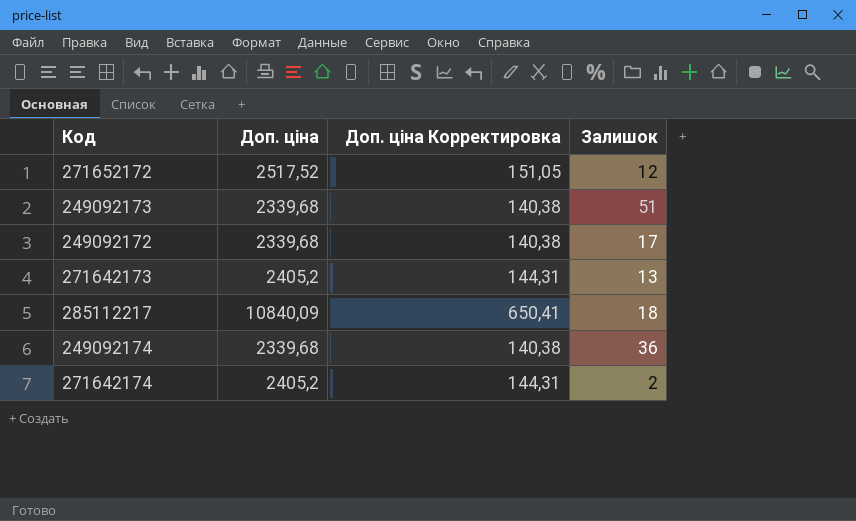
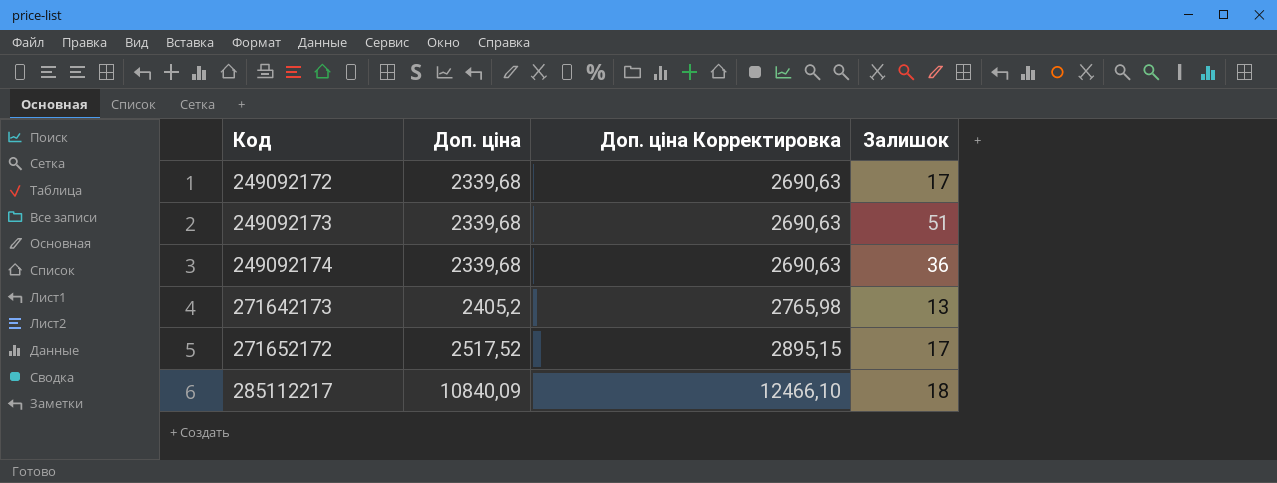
row order: none -> Код ascending
column Доп. ціна Корректировка | formula: [Доп. ціна] * 0,06 -> [Доп. ціна] * 1,15
row 271642174: 2405,2 | 144,31 | 2 -> none
271652172 | Залишок: 12 -> 17

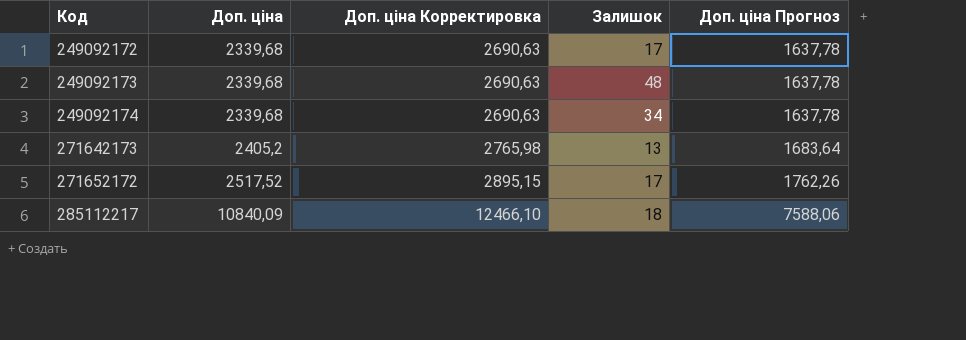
column Доп. ціна Прогноз | formula: none -> [Доп. ціна] * 0,7
249092173 | Залишок: 51 -> 48
249092174 | Залишок: 36 -> 34

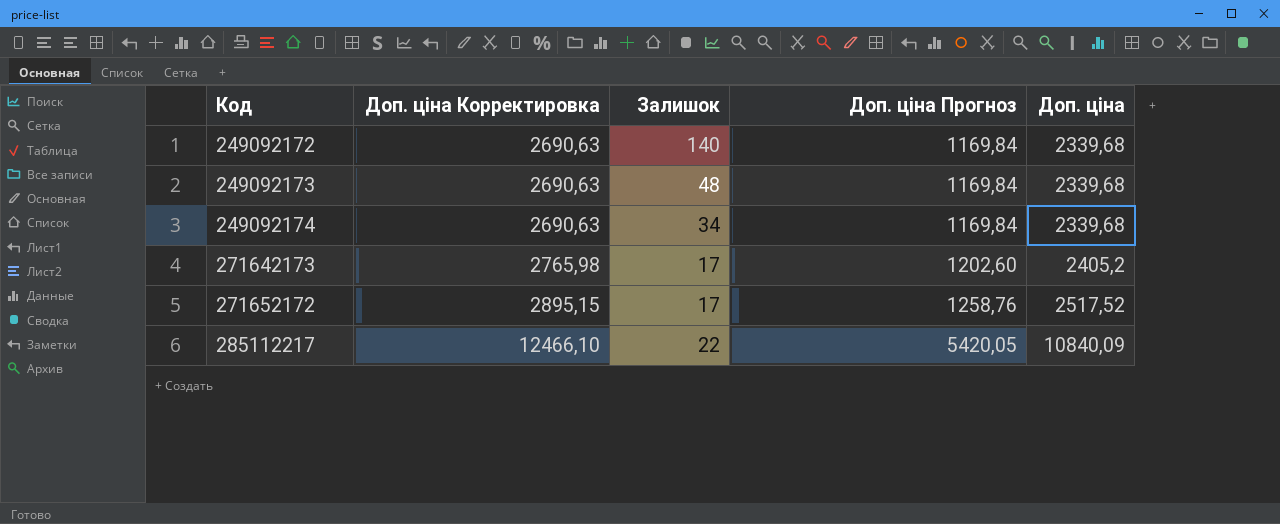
column Доп. ціна Прогноз | formula: [Доп. ціна] * 0,7 -> [Доп. ціна] * 0,5
column Доп. ціна | position: 2 -> 5
249092172 | Залишок: 17 -> 140
271642173 | Залишок: 13 -> 17
285112217 | Залишок: 18 -> 22

